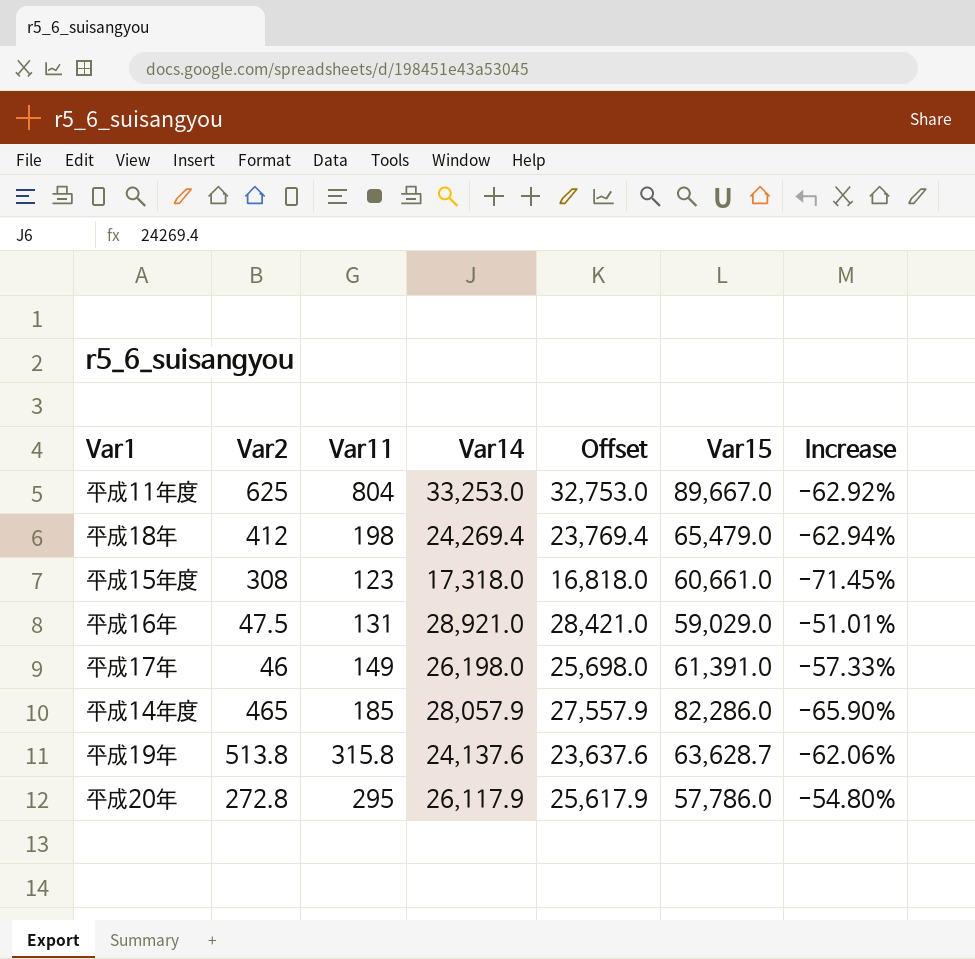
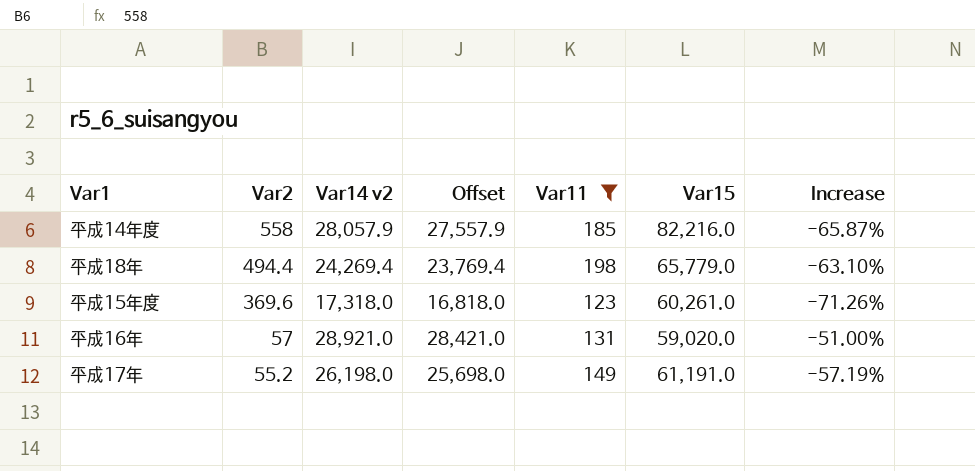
filter: none -> Var11 <= 198
row order: none -> Var2 descending
column name: Var14 -> Var14 v2
column Var11 | position: 3 -> 5
平成14年度 | Var2: 465 -> 558
平成14年度 | Var15: 82,286.0 -> 82,216.0
平成14年度 | Increase: -65.90% -> -65.87%
平成18年 | Var2: 412 -> 494.4
平成18年 | Var15: 65,479.0 -> 65,779.0
平成18年 | Increase: -62.94% -> -63.10%
平成15年度 | Var2: 308 -> 369.6
平成15年度 | Var15: 60,661.0 -> 60,261.0
平成15年度 | Increase: -71.45% -> -71.26%
平成16年 | Var2: 47.5 -> 57
平成16年 | Var15: 59,029.0 -> 59,020.0
平成16年 | Increase: -51.01% -> -51.00%
平成17年 | Var2: 46 -> 55.2
平成17年 | Var15: 61,391.0 -> 61,191.0
平成17年 | Increase: -57.33% -> -57.19%

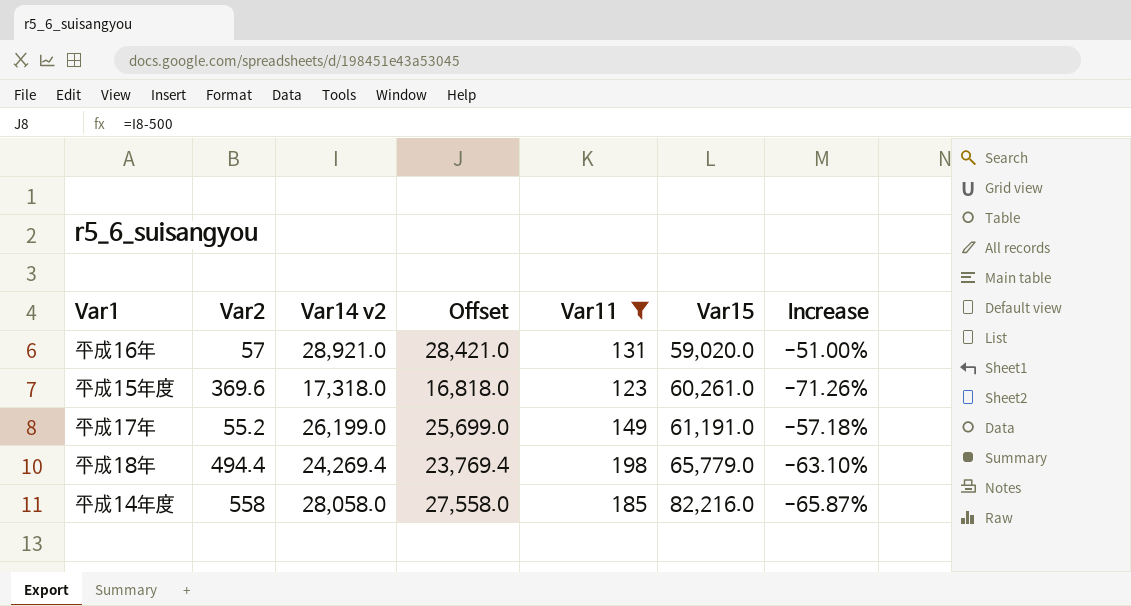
row order: Var2 descending -> Var15 ascending
平成17年 | Var14 v2: 26,198.0 -> 26,199.0
平成17年 | Offset: 25,698.0 -> 25,699.0
平成17年 | Increase: -57.19% -> -57.18%
平成14年度 | Var14 v2: 28,057.9 -> 28,058.0
平成14年度 | Offset: 27,557.9 -> 27,558.0

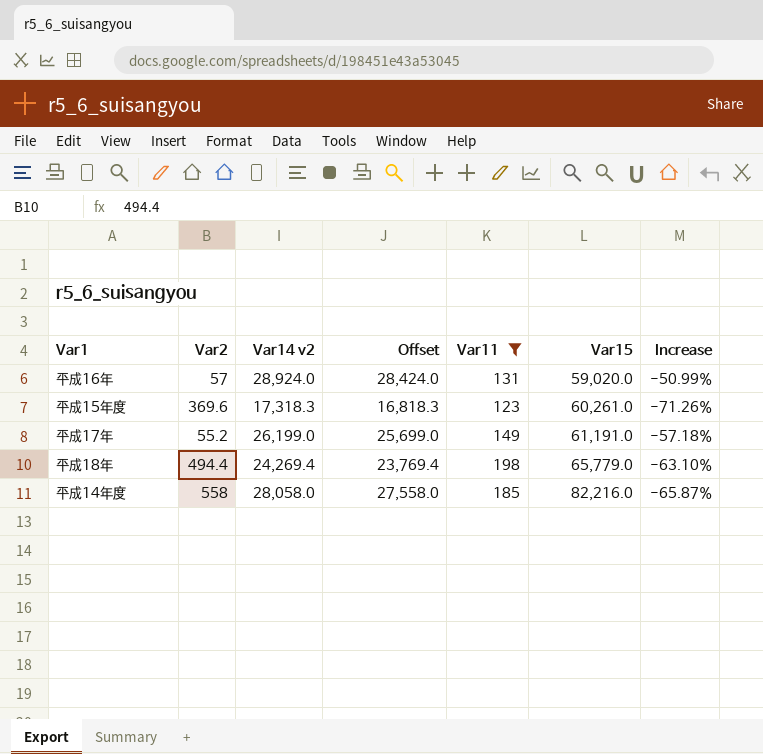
平成16年 | Var14 v2: 28,921.0 -> 28,924.0
平成16年 | Offset: 28,421.0 -> 28,424.0
平成16年 | Increase: -51.00% -> -50.99%
平成15年度 | Var14 v2: 17,318.0 -> 17,318.3
平成15年度 | Offset: 16,818.0 -> 16,818.3

